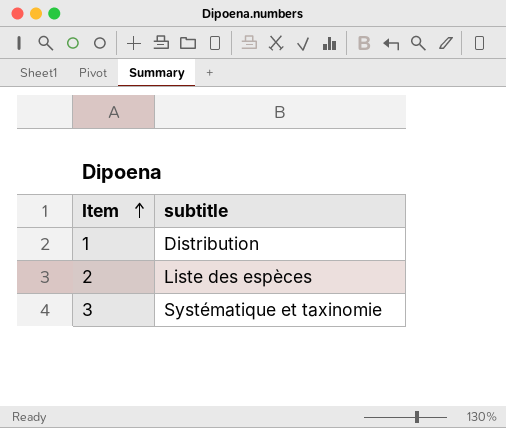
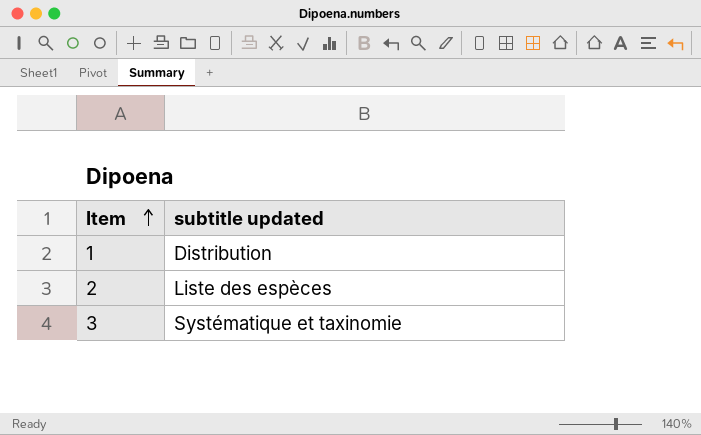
column name: subtitle -> subtitle updated

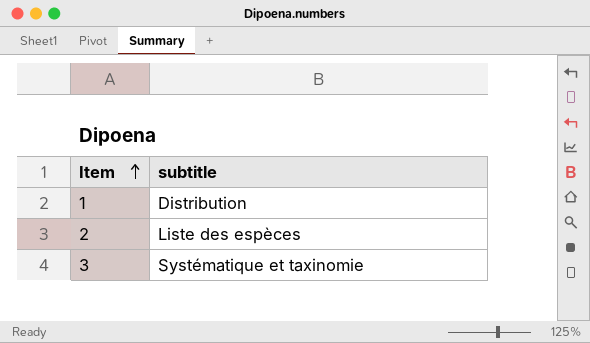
column name: subtitle updated -> subtitle

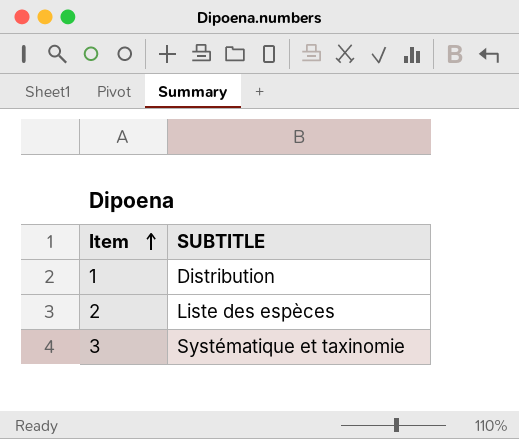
column name: subtitle -> SUBTITLE

